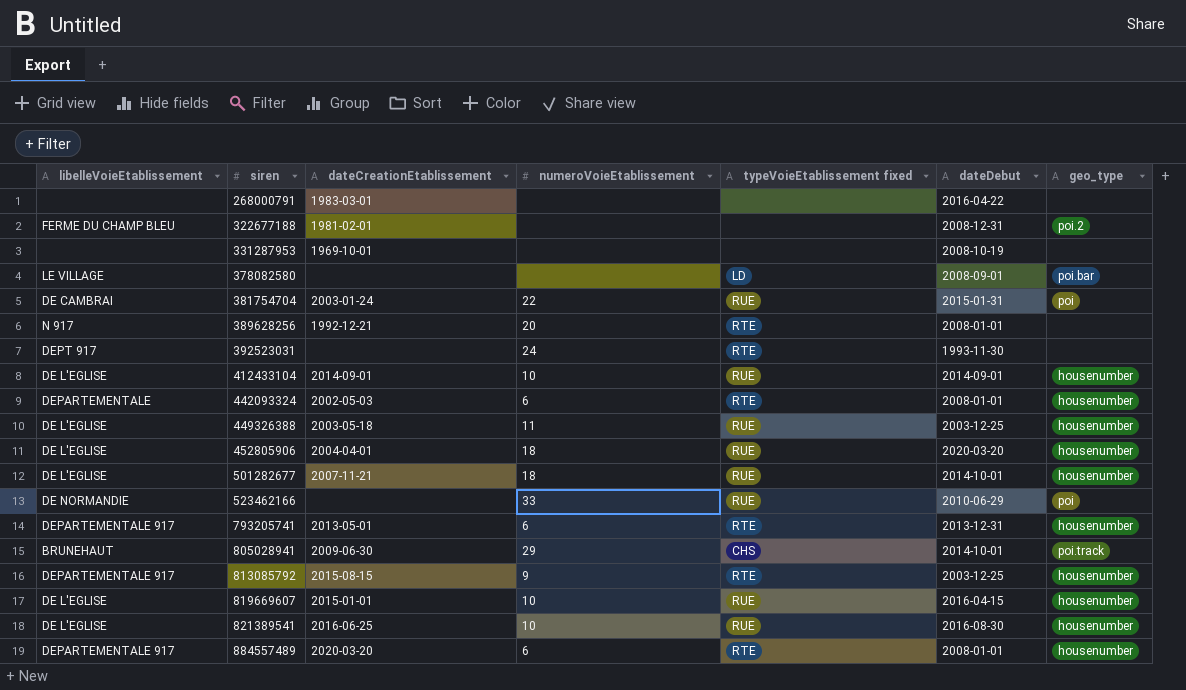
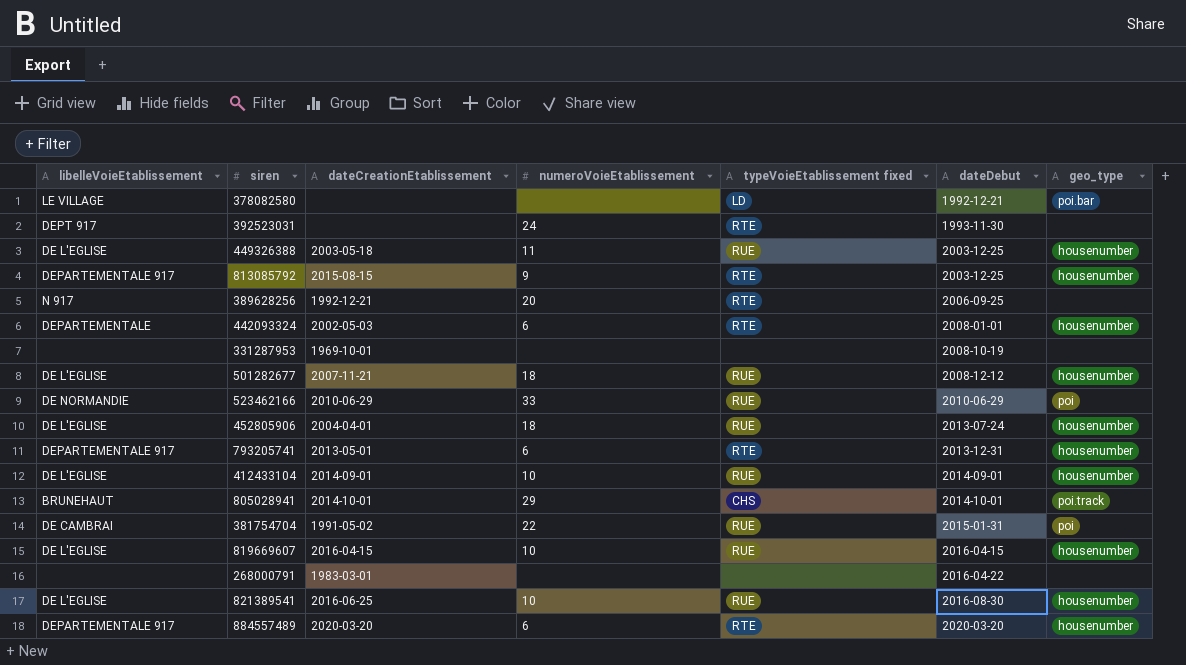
row order: siren ascending -> dateDebut ascending
row 322677188: FERME DU CHAMP BLEU | 1981-02-01 | none | none | 2008-12-31 | poi.2 -> none
378082580 | dateDebut: 2008-09-01 -> 1992-12-21
389628256 | dateDebut: 2008-01-01 -> 2006-09-25
501282677 | dateDebut: 2014-10-01 -> 2008-12-12
523462166 | dateCreationEtablissement: none -> 2010-06-29
452805906 | dateDebut: 2020-03-20 -> 2013-07-24
805028941 | dateCreationEtablissement: 2009-06-30 -> 2014-10-01
381754704 | dateCreationEtablissement: 2003-01-24 -> 1991-05-02
819669607 | dateCreationEtablissement: 2015-01-01 -> 2016-04-15
884557489 | dateDebut: 2008-01-01 -> 2020-03-20

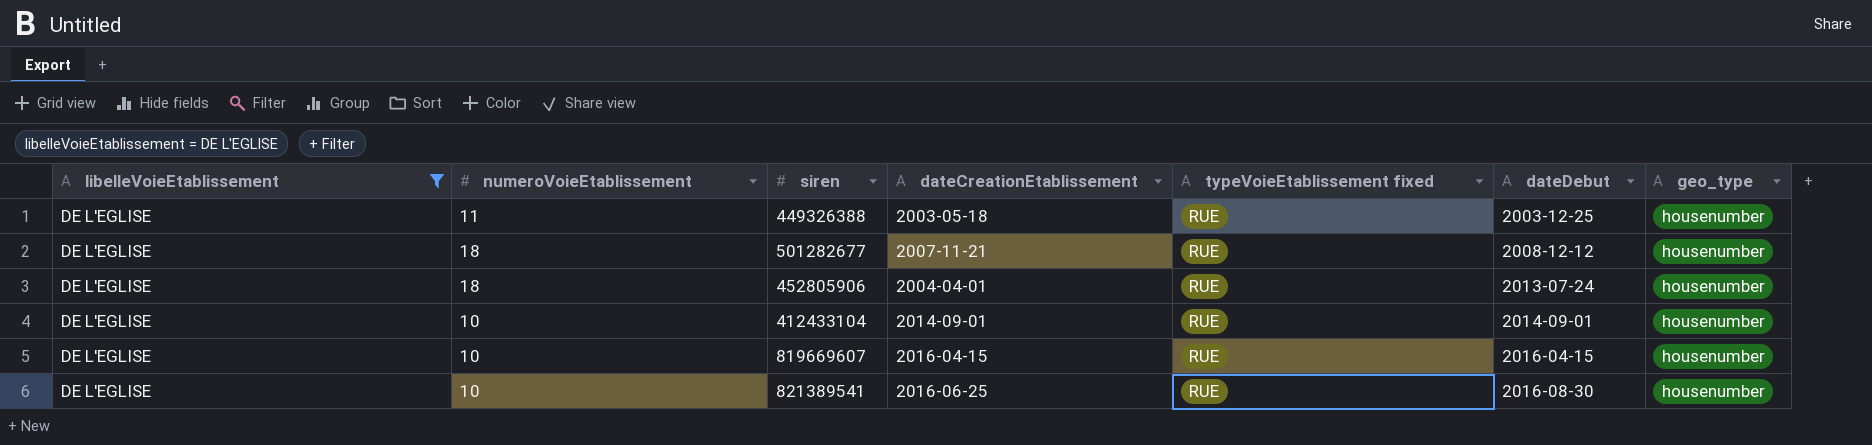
filter: none -> libelleVoieEtablissement = DE L'EGLISE
column numeroVoieEtablissement | position: 4 -> 2

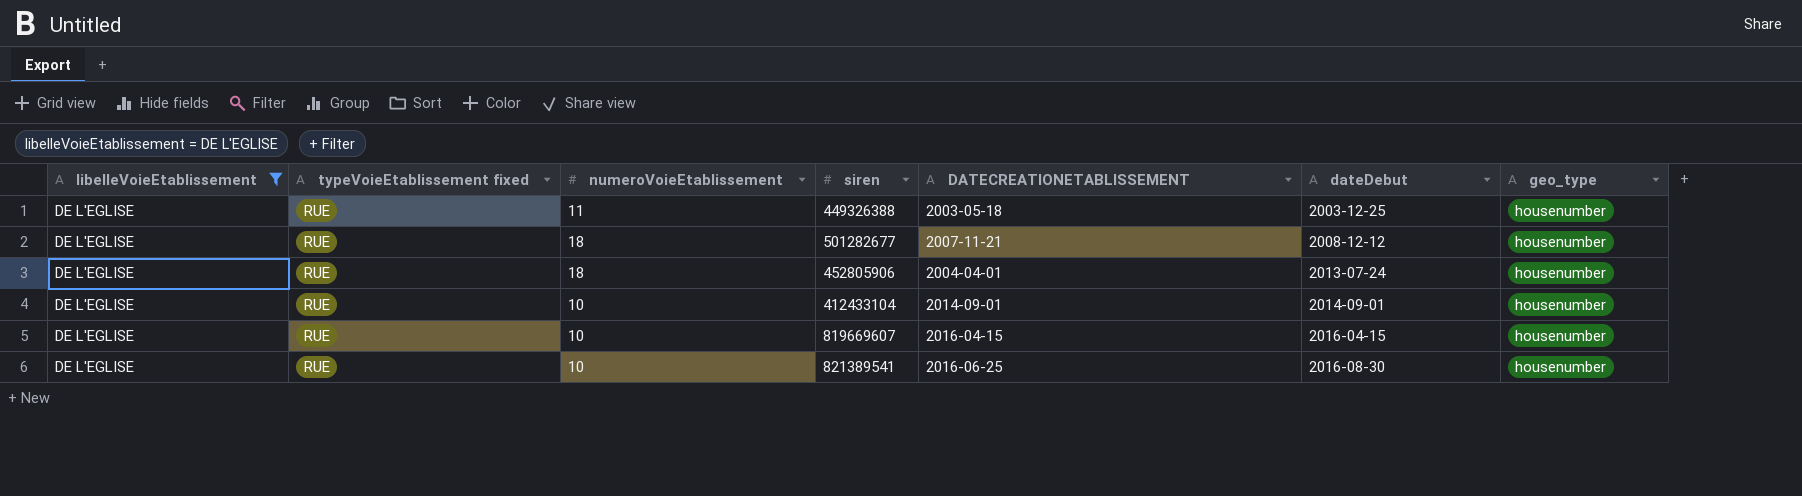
column typeVoieEtablissement fixed | position: 5 -> 2
column name: dateCreationEtablissement -> DATECREATIONETABLISSEMENT

